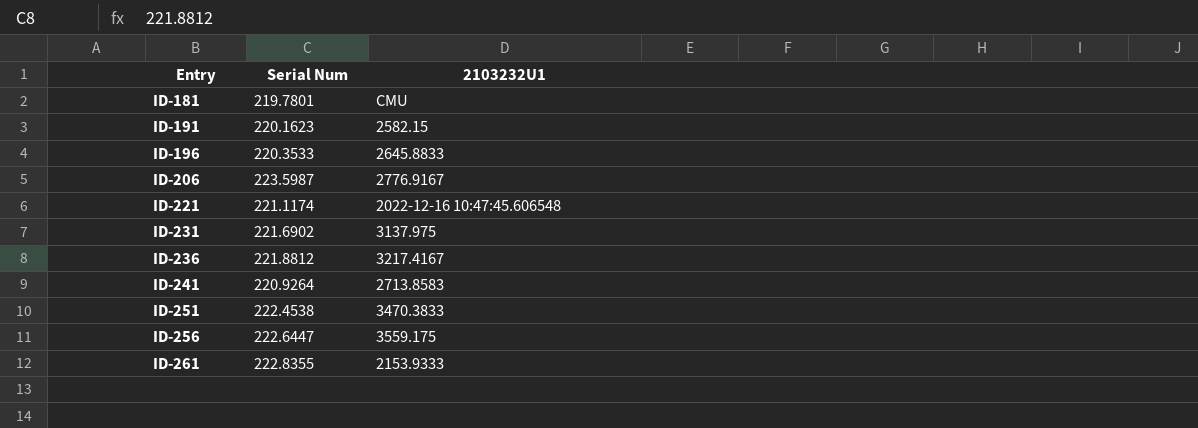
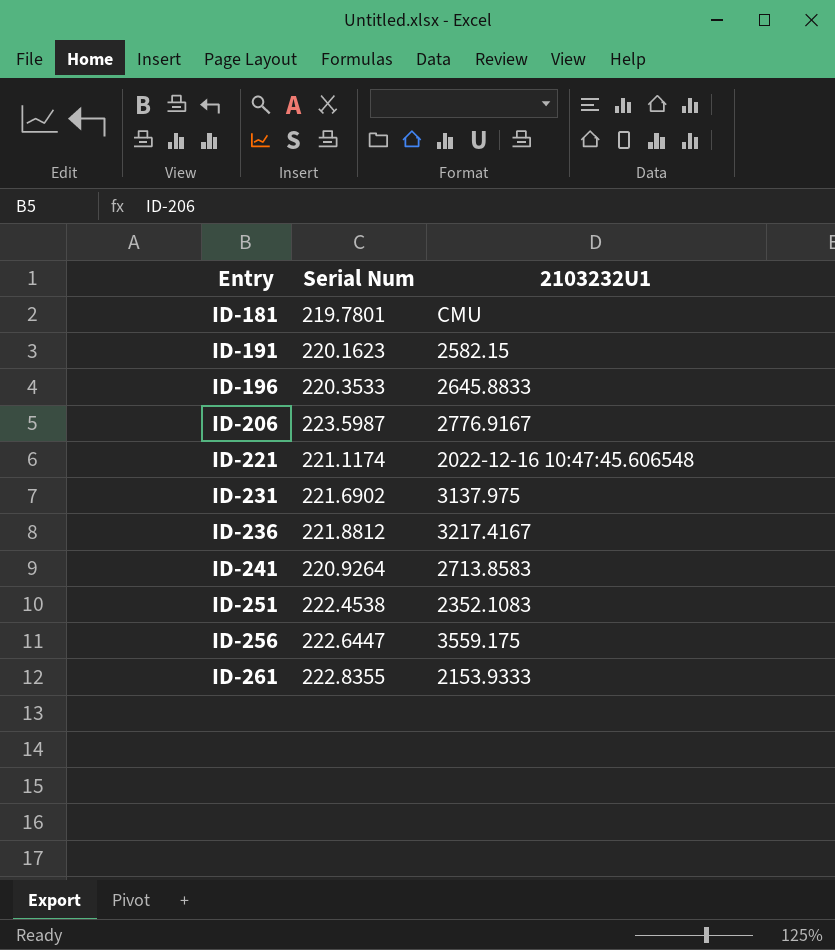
ID-251 | 2103232U1: 3470.3833 -> 2352.1083

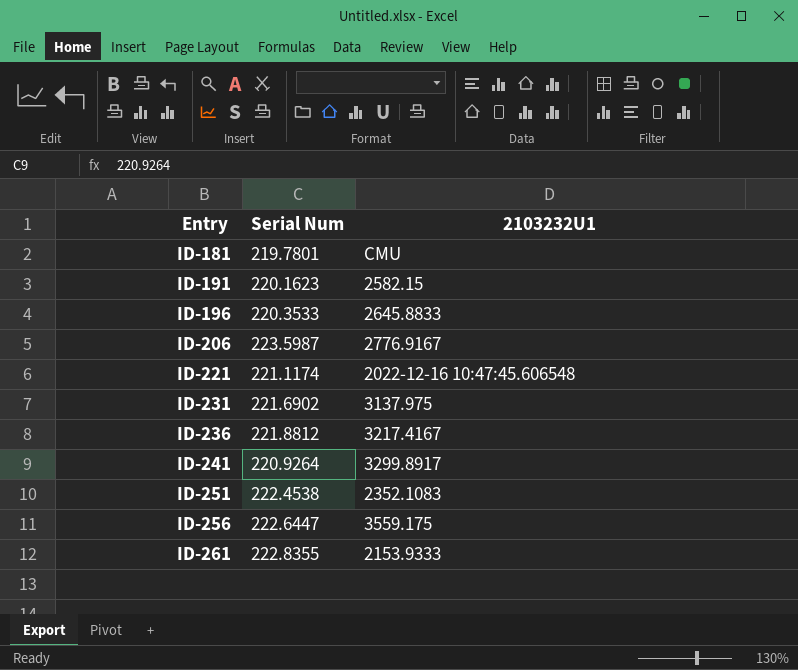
ID-241 | 2103232U1: 2713.8583 -> 3299.8917

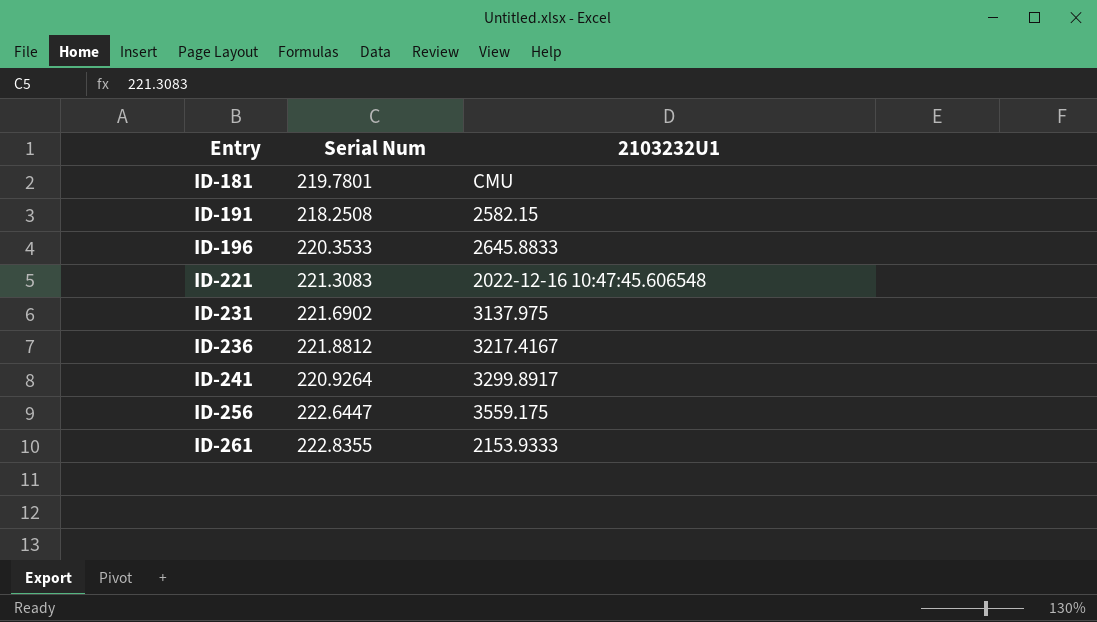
row ID-206: 223.5987 | 2776.9167 -> none
row ID-251: 222.4538 | 2352.1083 -> none
ID-191 | Serial Num: 220.1623 -> 218.2508
ID-221 | Serial Num: 221.1174 -> 221.3083

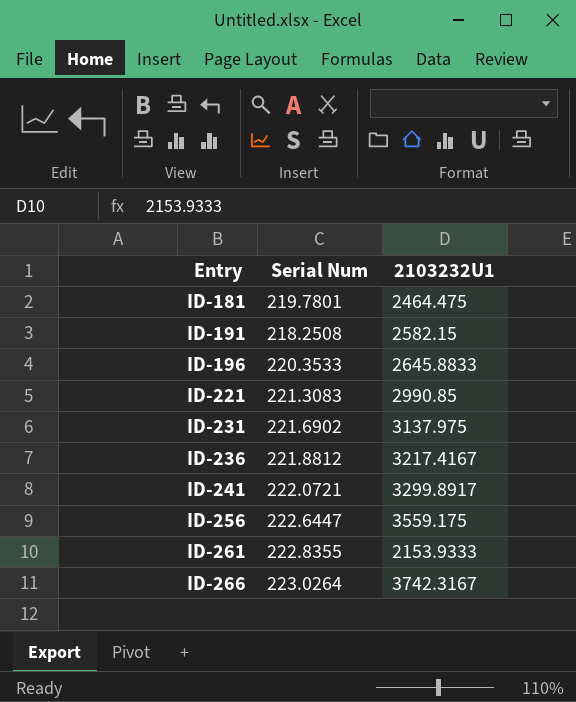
ID-181 | 2103232U1: CMU -> 2464.475
ID-221 | 2103232U1: 2022-12-16 10:47:45.606548 -> 2990.85
ID-241 | Serial Num: 220.9264 -> 222.0721
row ID-266: none -> 223.0264 | 3742.3167

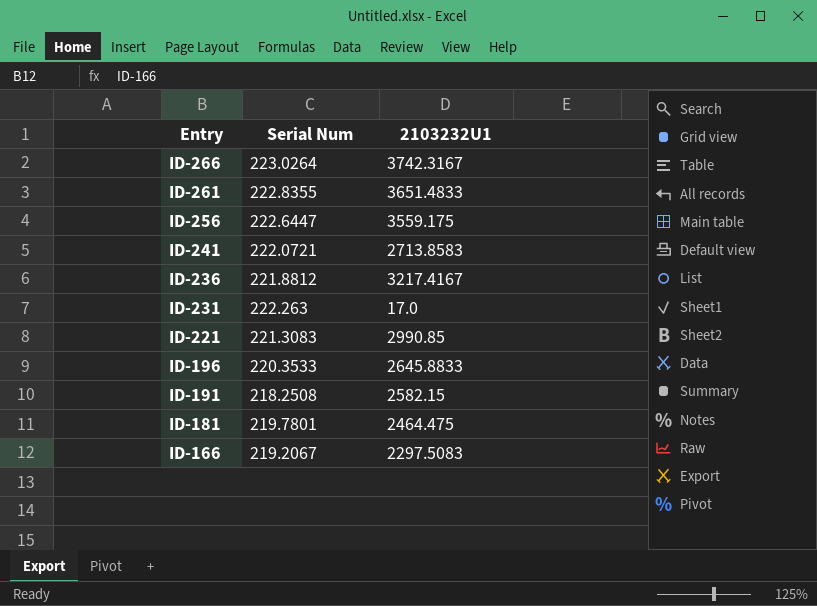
row order: Entry ascending -> Entry descending
ID-261 | 2103232U1: 2153.9333 -> 3651.4833
ID-241 | 2103232U1: 3299.8917 -> 2713.8583
ID-231 | Serial Num: 221.6902 -> 222.263
ID-231 | 2103232U1: 3137.975 -> 17.0
row ID-166: none -> 219.2067 | 2297.5083

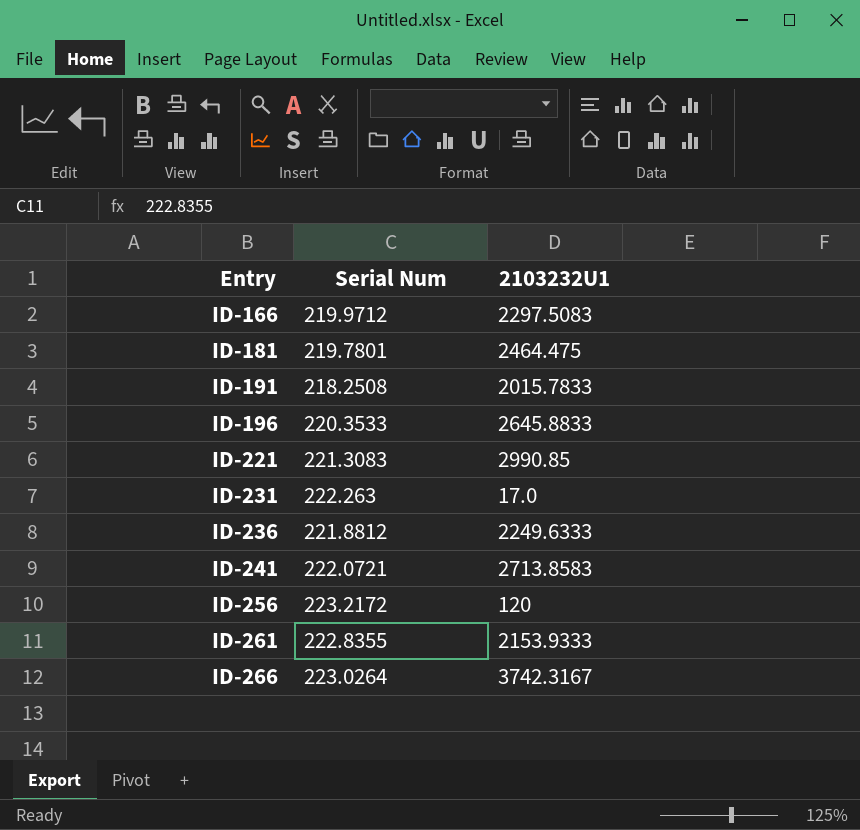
row order: Entry descending -> Entry ascending
ID-166 | Serial Num: 219.2067 -> 219.9712
ID-191 | 2103232U1: 2582.15 -> 2015.7833
ID-236 | 2103232U1: 3217.4167 -> 2249.6333
ID-256 | Serial Num: 222.6447 -> 223.2172
ID-256 | 2103232U1: 3559.175 -> 120
ID-261 | 2103232U1: 3651.4833 -> 2153.9333

